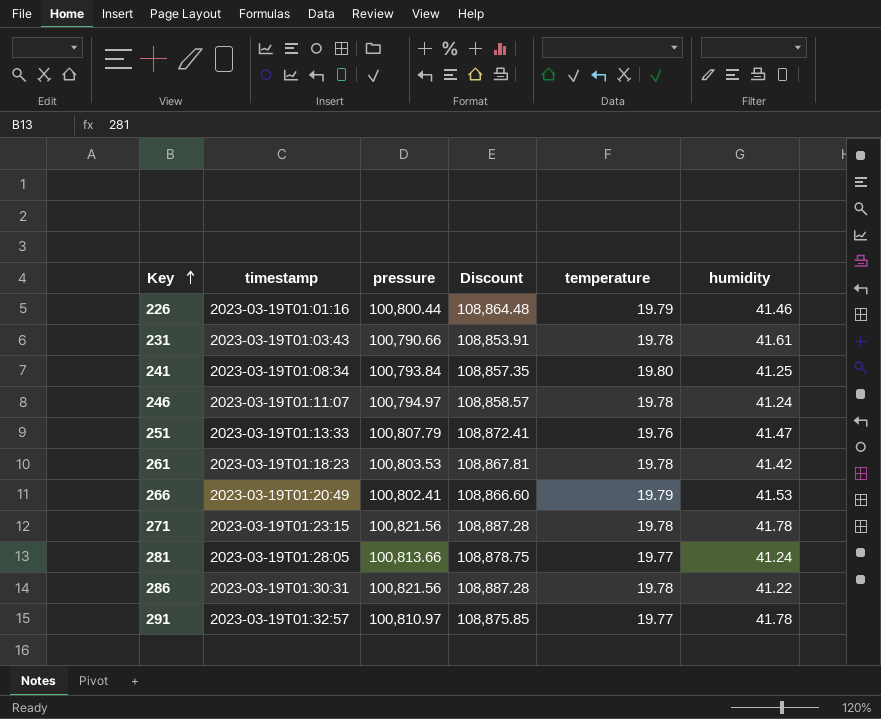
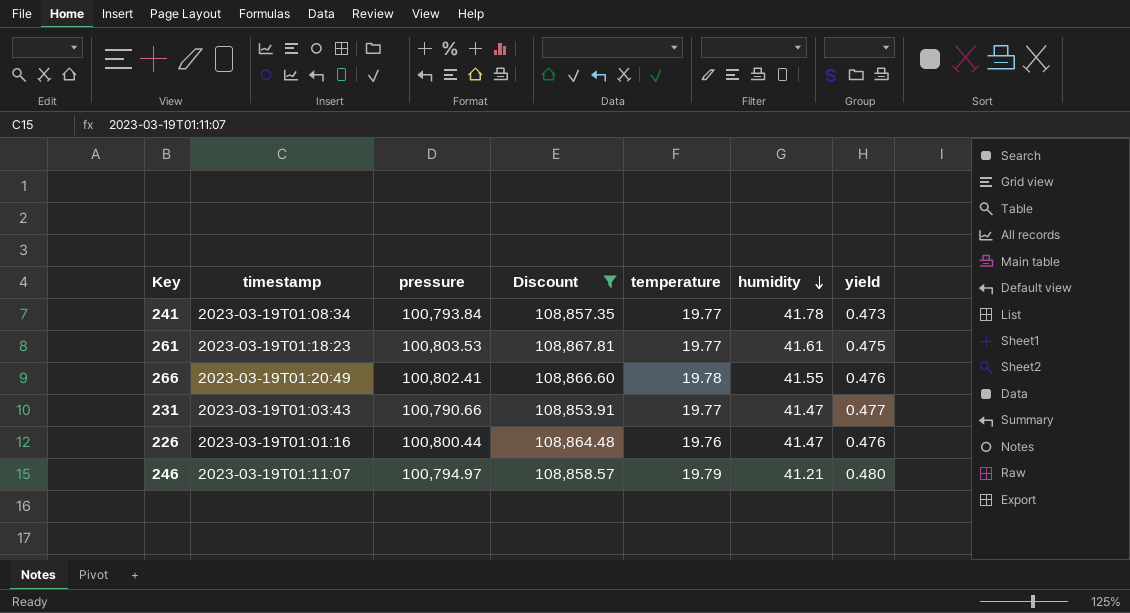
filter: none -> Discount <= 108,867.81
row order: Key ascending -> humidity descending
column yield | formula: none -> [temperature] / [humidity]
241 | temperature: 19.80 -> 19.77
241 | humidity: 41.25 -> 41.78
261 | temperature: 19.78 -> 19.77
261 | humidity: 41.42 -> 41.61
266 | temperature: 19.79 -> 19.78
266 | humidity: 41.53 -> 41.55
231 | temperature: 19.78 -> 19.77
231 | humidity: 41.61 -> 41.47
226 | temperature: 19.79 -> 19.76
226 | humidity: 41.46 -> 41.47
246 | temperature: 19.78 -> 19.79
246 | humidity: 41.24 -> 41.21

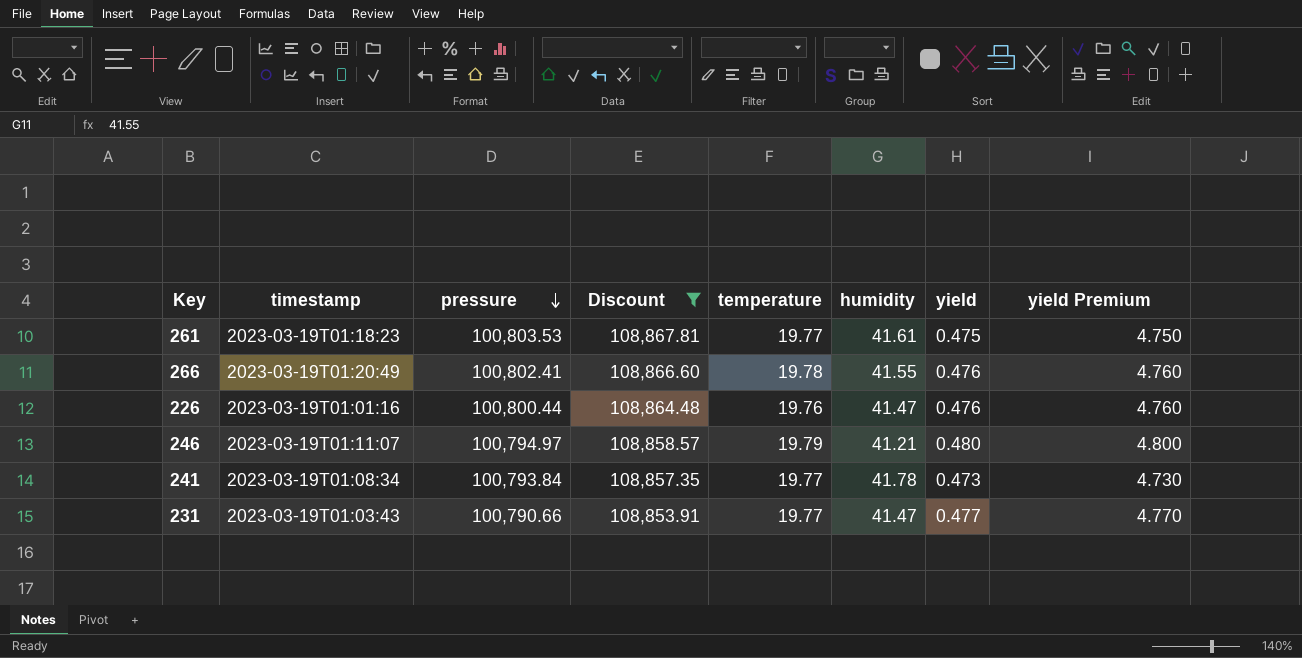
row order: humidity descending -> pressure descending
column yield Premium | formula: none -> [yield] * 10

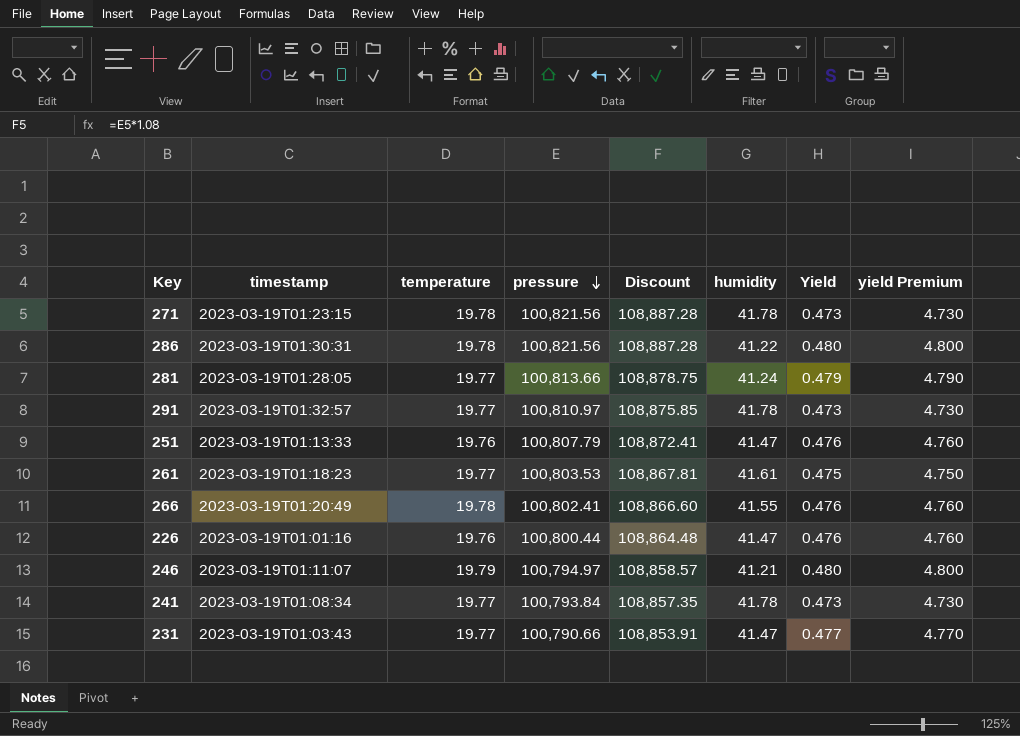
filter: Discount <= 108,867.81 -> none
column temperature | position: 5 -> 3
column name: yield -> Yield

